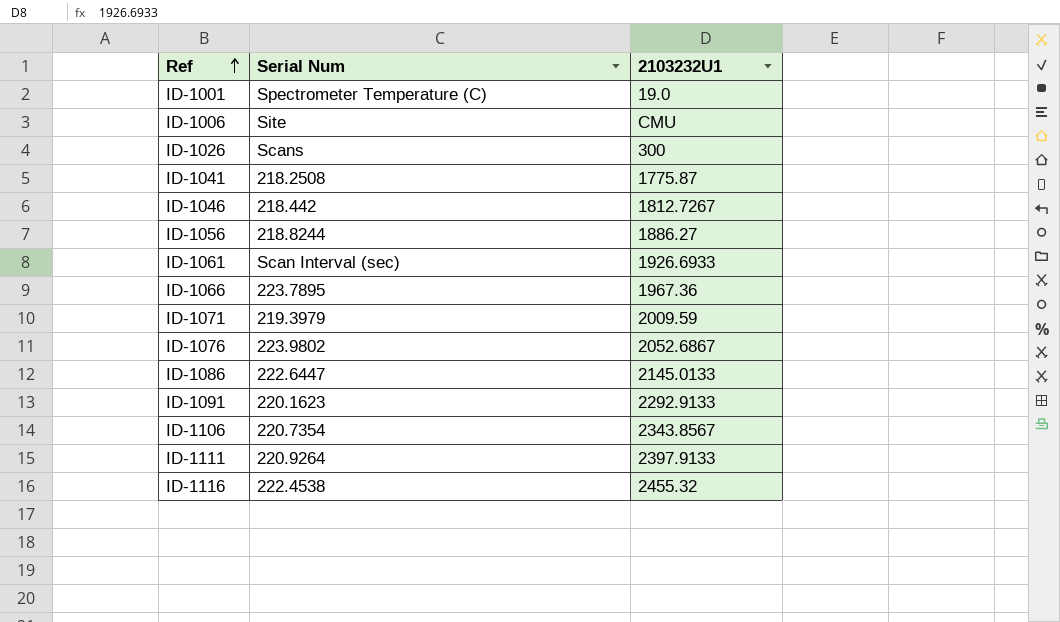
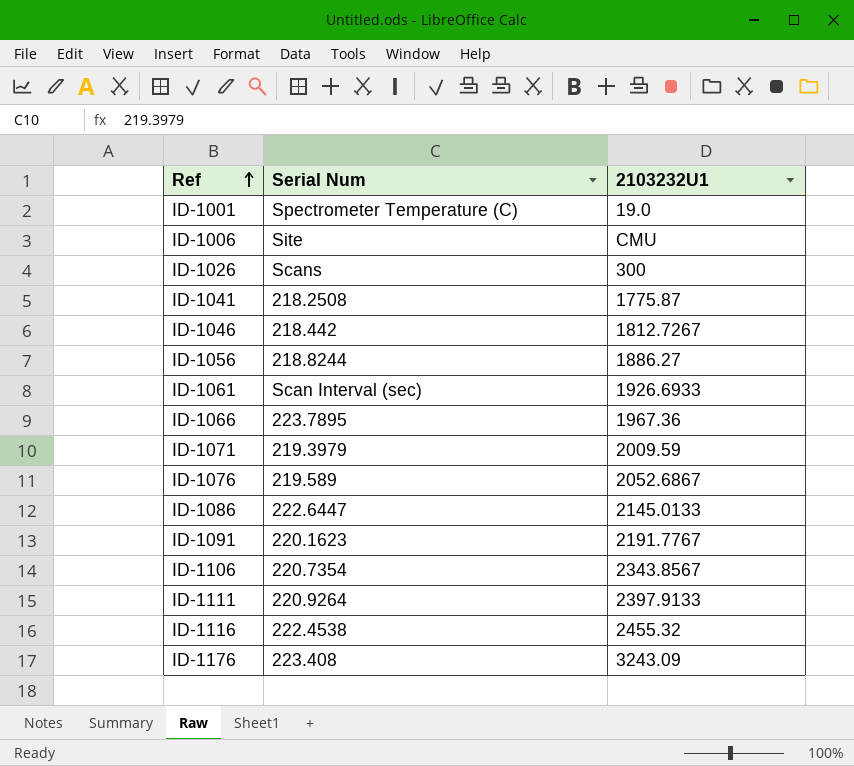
ID-1076 | Serial Num: 223.9802 -> 219.589
ID-1091 | 2103232U1: 2292.9133 -> 2191.7767
row ID-1176: none -> 223.408 | 3243.09

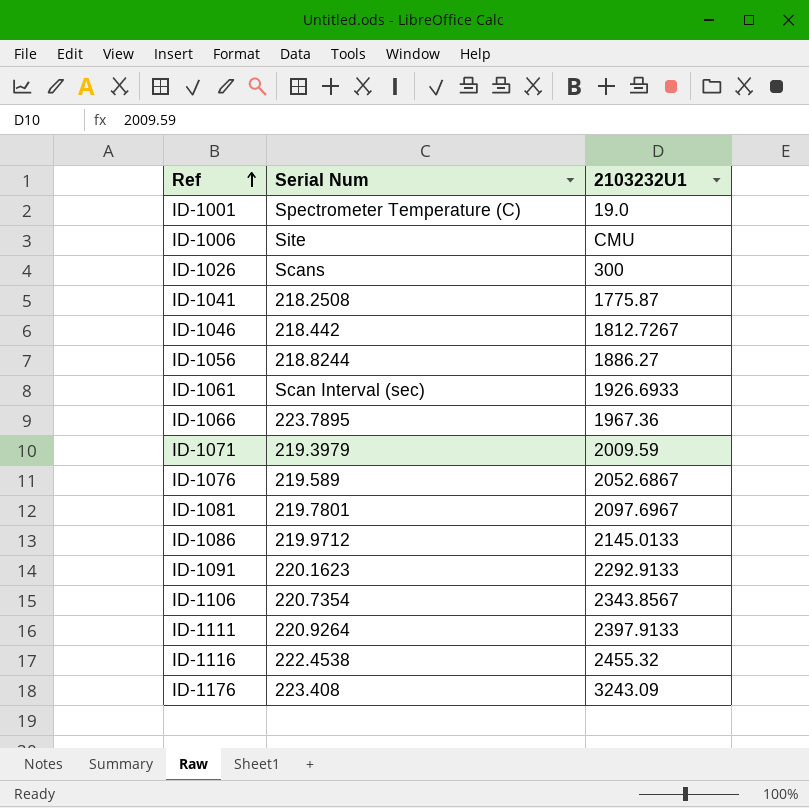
row ID-1081: none -> 219.7801 | 2097.6967
ID-1086 | Serial Num: 222.6447 -> 219.9712
ID-1091 | 2103232U1: 2191.7767 -> 2292.9133

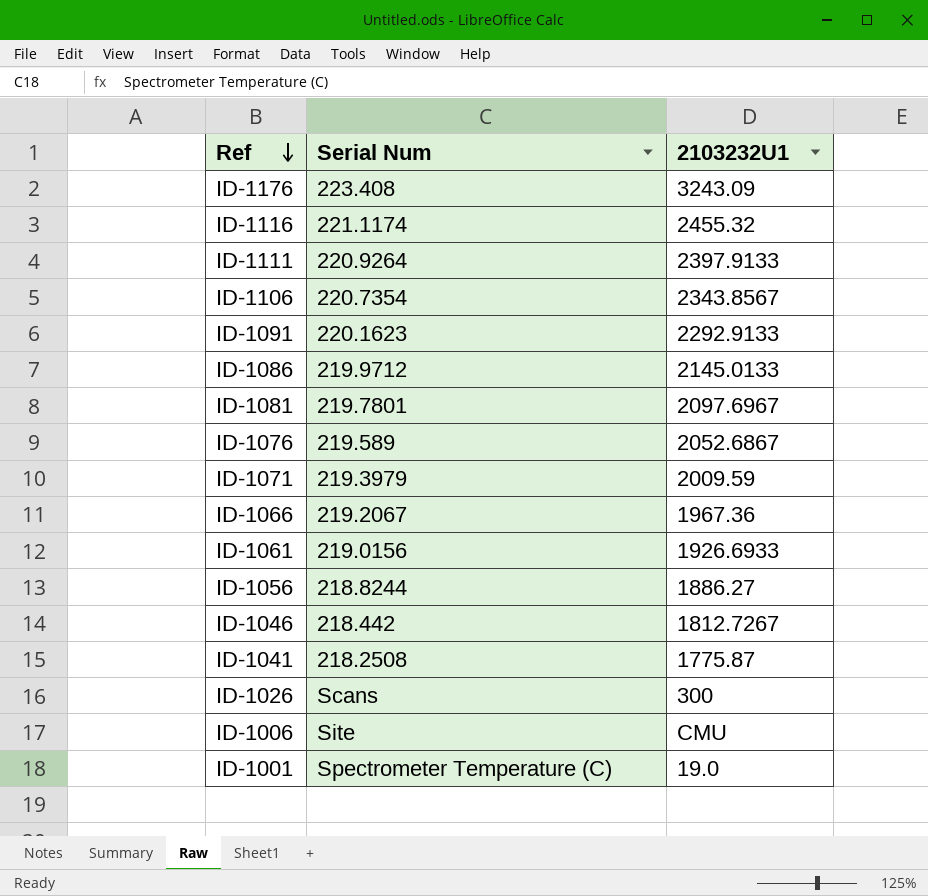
row order: Ref ascending -> Ref descending
ID-1116 | Serial Num: 222.4538 -> 221.1174
ID-1066 | Serial Num: 223.7895 -> 219.2067
ID-1061 | Serial Num: Scan Interval (sec) -> 219.0156

